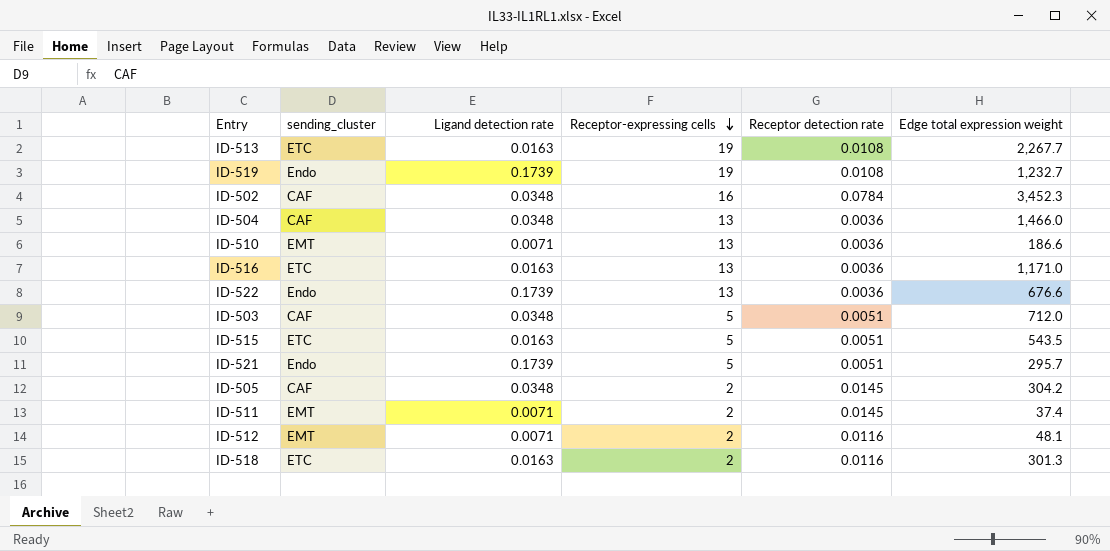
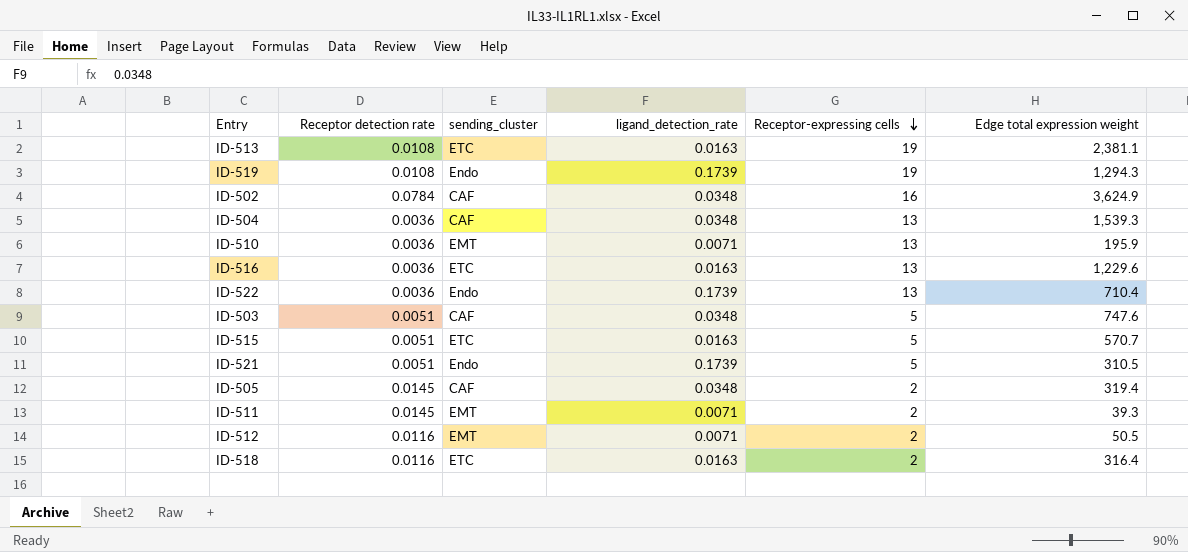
column Receptor detection rate | position: 5 -> 2
column name: Ligand detection rate -> ligand_detection_rate
ID-513 | Edge total expression weight: 2,267.7 -> 2,381.1
ID-519 | Edge total expression weight: 1,232.7 -> 1,294.3
ID-502 | Edge total expression weight: 3,452.3 -> 3,624.9
ID-504 | Edge total expression weight: 1,466.0 -> 1,539.3
ID-510 | Edge total expression weight: 186.6 -> 195.9
ID-516 | Edge total expression weight: 1,171.0 -> 1,229.6
ID-522 | Edge total expression weight: 676.6 -> 710.4
ID-503 | Edge total expression weight: 712.0 -> 747.6
ID-515 | Edge total expression weight: 543.5 -> 570.7
ID-521 | Edge total expression weight: 295.7 -> 310.5
ID-505 | Edge total expression weight: 304.2 -> 319.4
ID-511 | Edge total expression weight: 37.4 -> 39.3
ID-512 | Edge total expression weight: 48.1 -> 50.5
ID-518 | Edge total expression weight: 301.3 -> 316.4

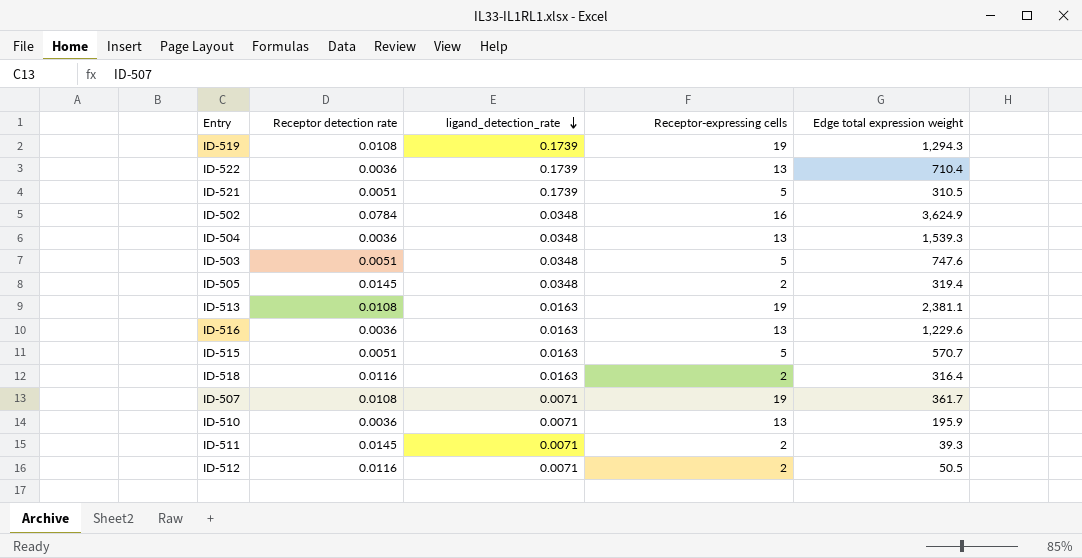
row order: Receptor-expressing cells descending -> ligand_detection_rate descending
column sending_cluster | position: 3 -> none
row ID-507: none -> 0.0108 | 0.0071 | 19 | 361.7

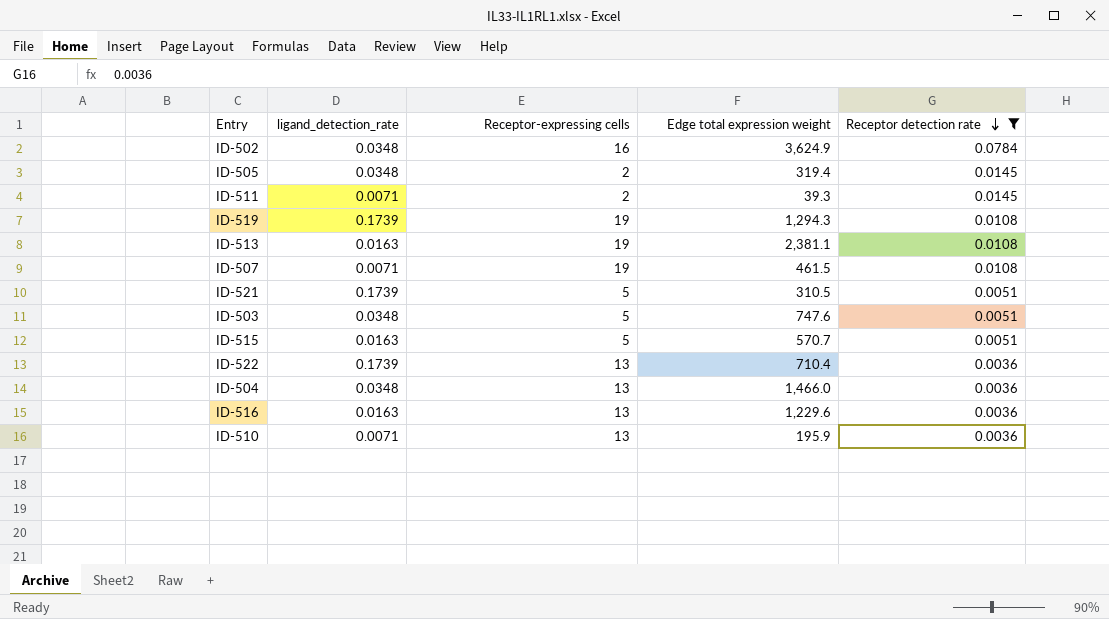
filter: none -> Receptor detection rate != 0.0116
row order: ligand_detection_rate descending -> Receptor detection rate descending
column Receptor detection rate | position: 2 -> 5
ID-507 | Edge total expression weight: 361.7 -> 461.5
ID-504 | Edge total expression weight: 1,539.3 -> 1,466.0

